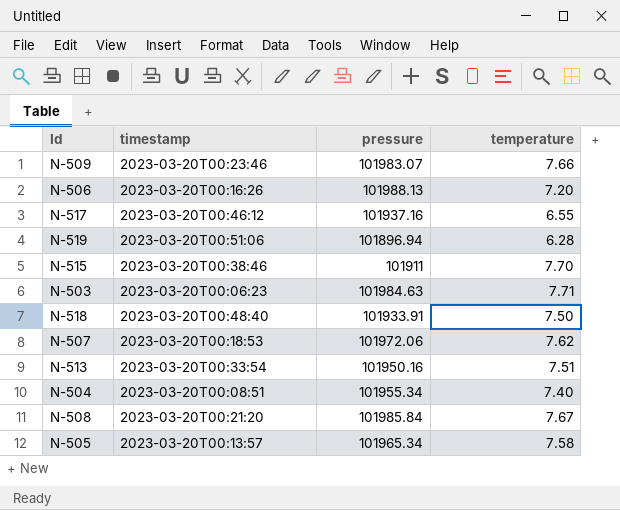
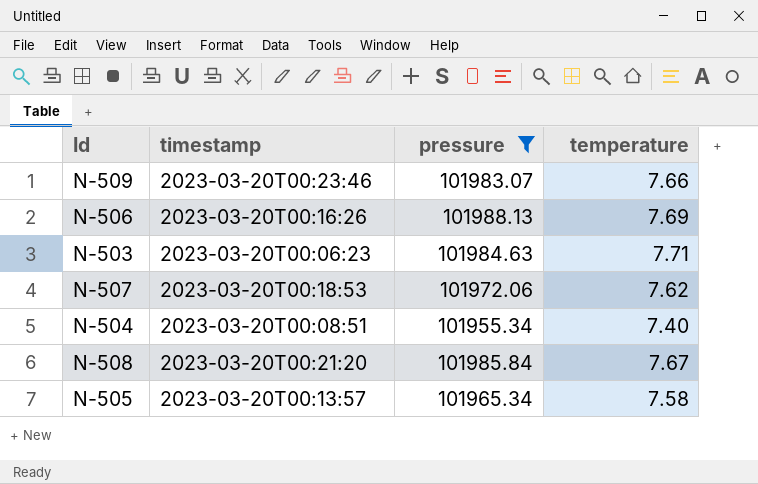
filter: none -> pressure >= 101955.34
N-506 | temperature: 7.20 -> 7.69

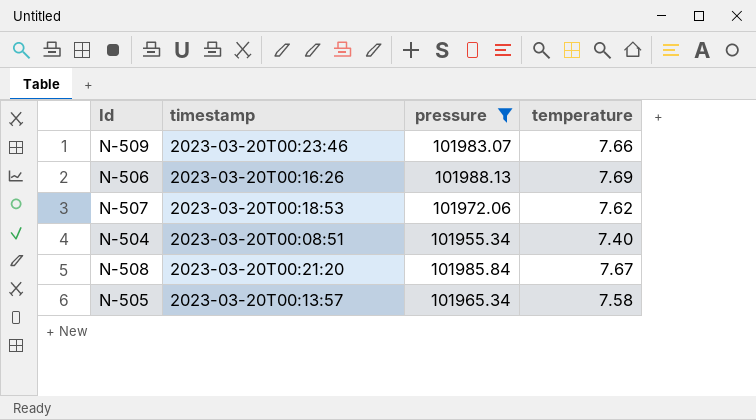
row N-503: 2023-03-20T00:06:23 | 101984.63 | 7.71 -> none

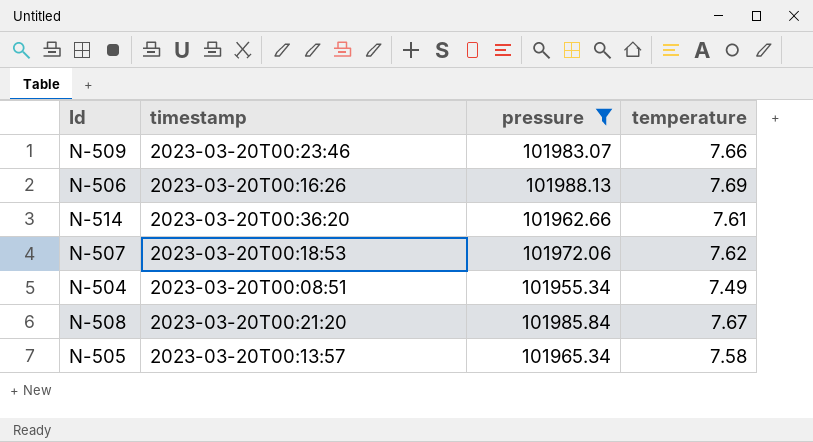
row N-514: none -> 2023-03-20T00:36:20 | 101962.66 | 7.61
N-504 | temperature: 7.40 -> 7.49

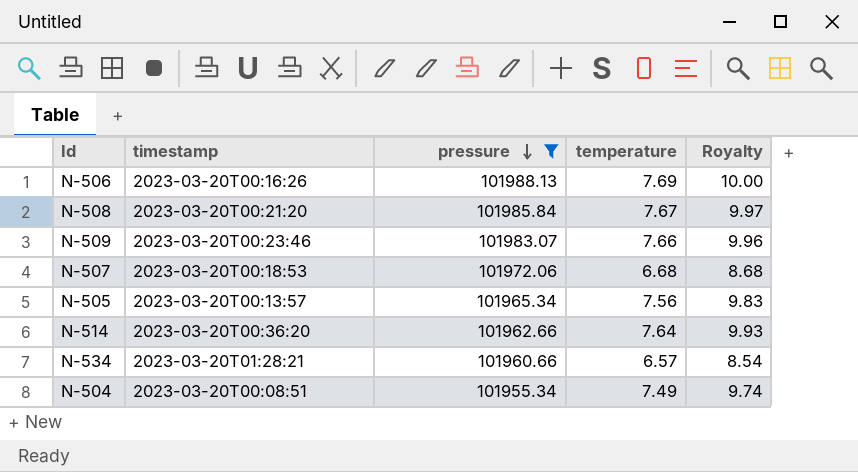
row order: none -> pressure descending
column Royalty | formula: none -> [temperature] * 1.3
N-507 | temperature: 7.62 -> 6.68
N-505 | temperature: 7.58 -> 7.56
N-514 | temperature: 7.61 -> 7.64
row N-534: none -> 2023-03-20T01:28:21 | 101960.66 | 6.57 | 8.54

